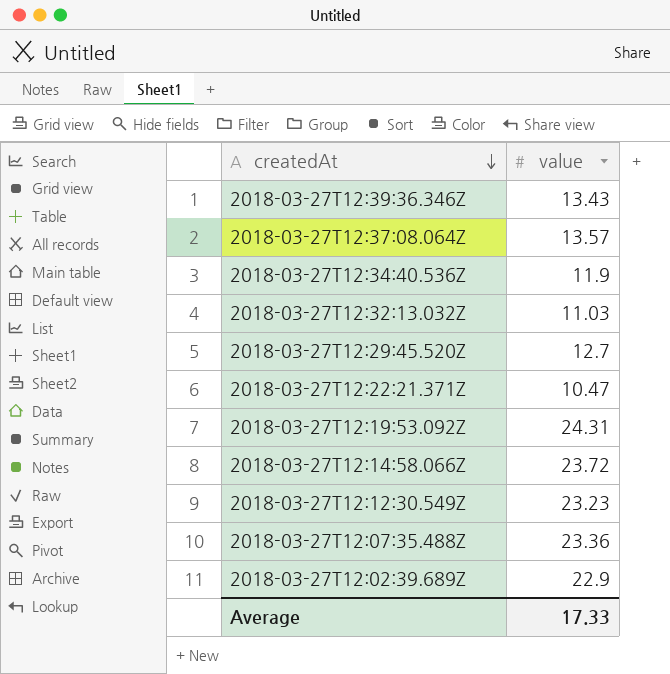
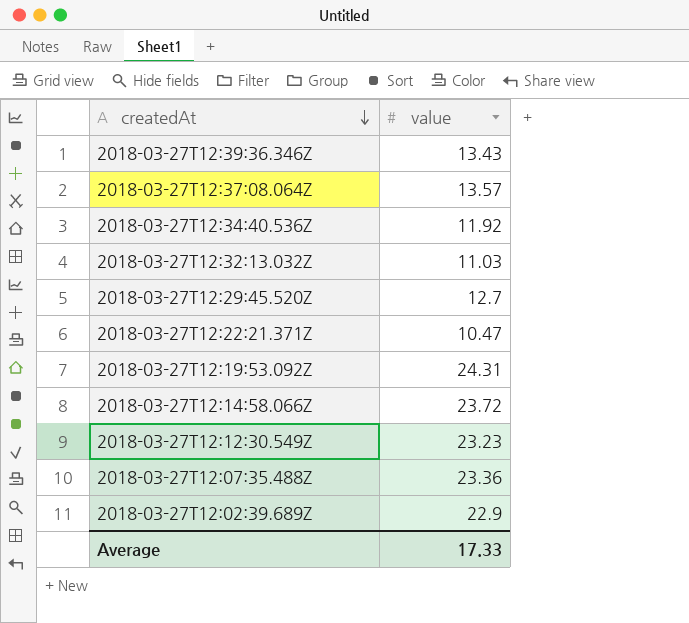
2018-03-27T12:34:40.536Z | value: 11.9 -> 11.92

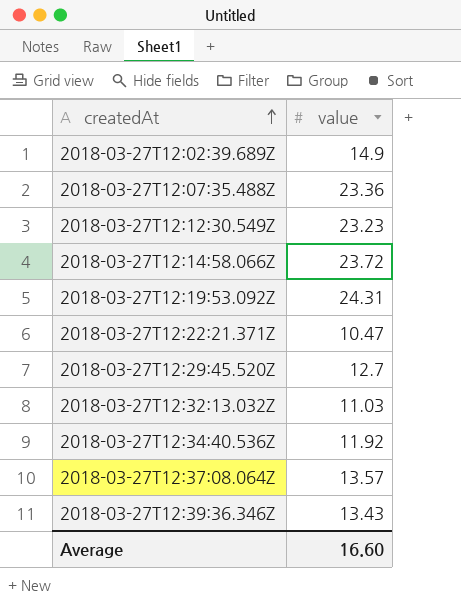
row order: createdAt descending -> createdAt ascending
2018-03-27T12:02:39.689Z | value: 22.9 -> 14.9
Average | value: 17.33 -> 16.60

